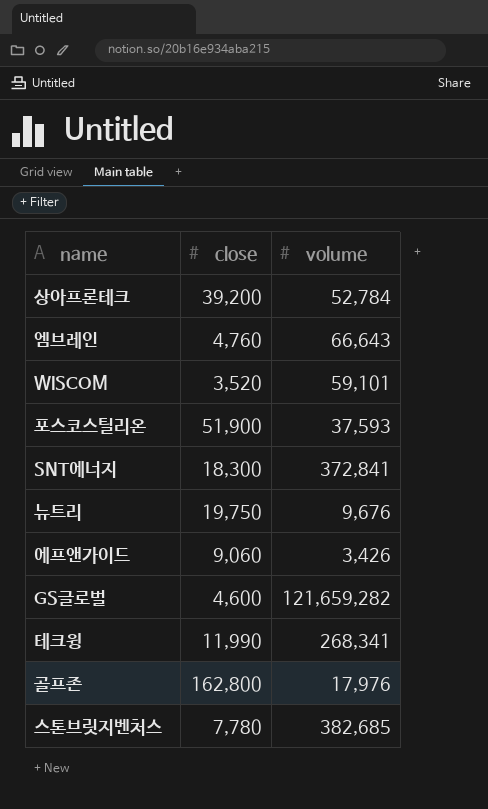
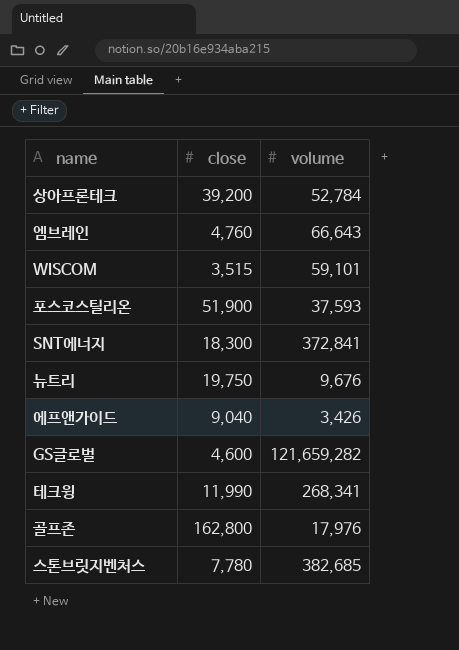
WISCOM | close: 3,520 -> 3,515
에프앤가이드 | close: 9,060 -> 9,040

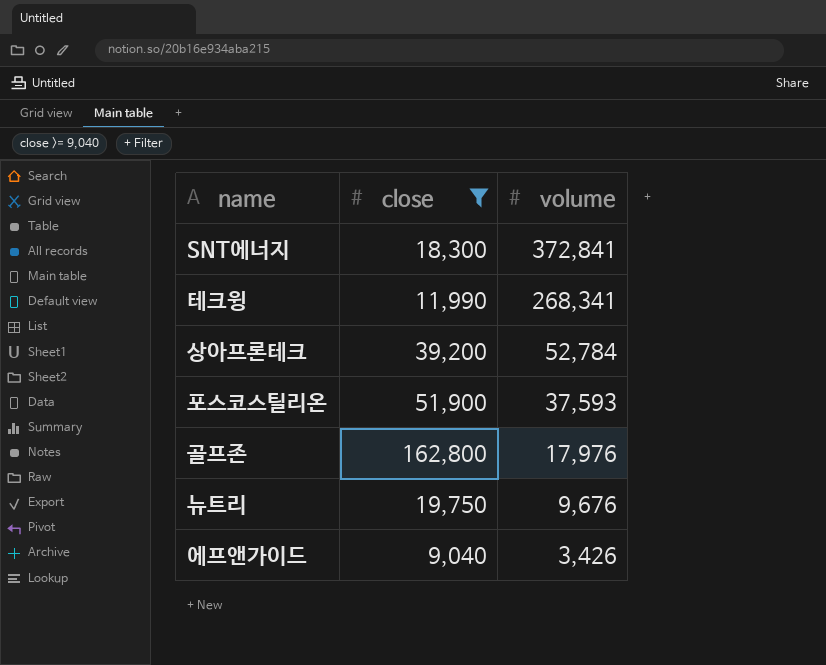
filter: none -> close >= 9,040
row order: none -> volume descending

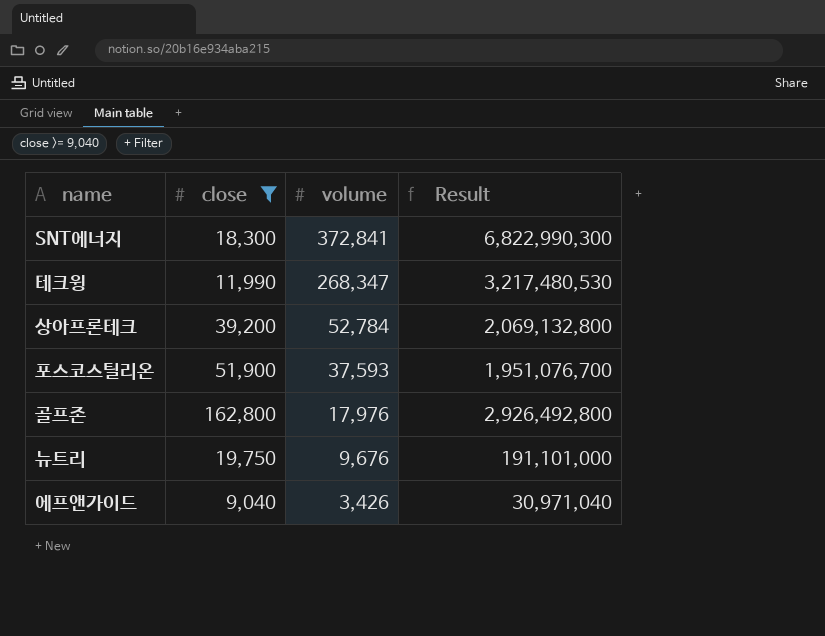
column Result | formula: none -> [close] * [volume]
테크윙 | volume: 268,341 -> 268,347

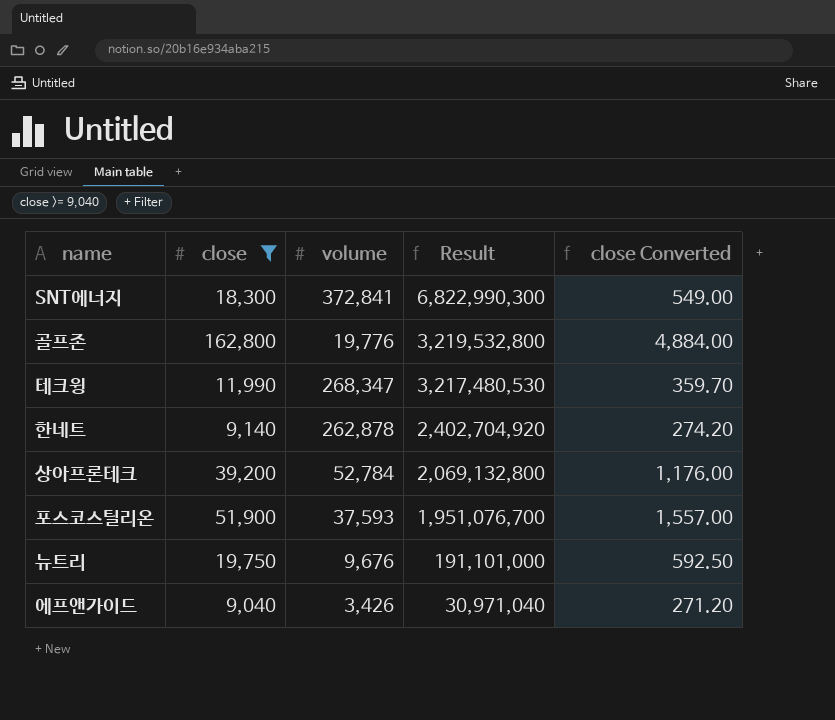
row order: volume descending -> Result descending
column close Converted | formula: none -> [close] * 0.03
골프존 | volume: 17,976 -> 19,776
골프존 | Result: 2,926,492,800 -> 3,219,532,800
row 한네트: none -> 9,140 | 262,878 | 2,402,704,920 | 274.20

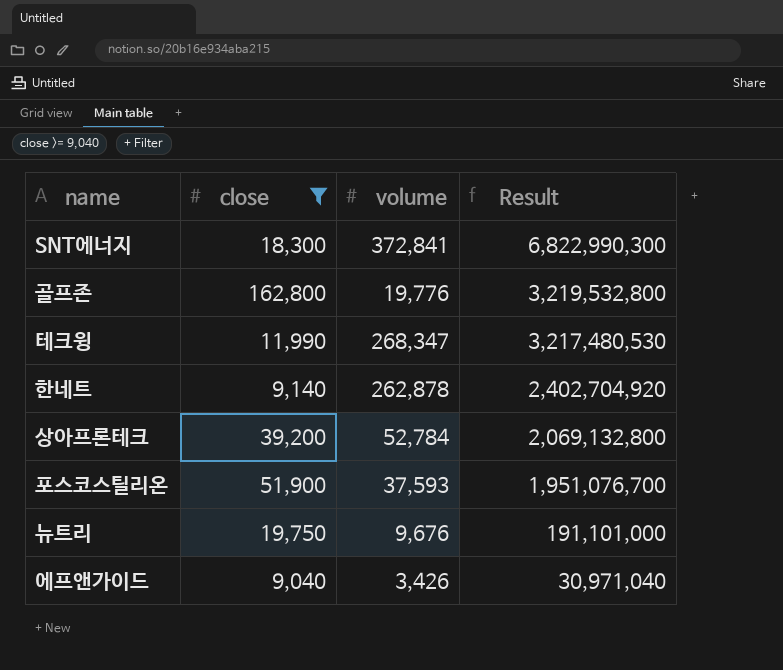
column close Converted | formula: [close] * 0.03 -> none

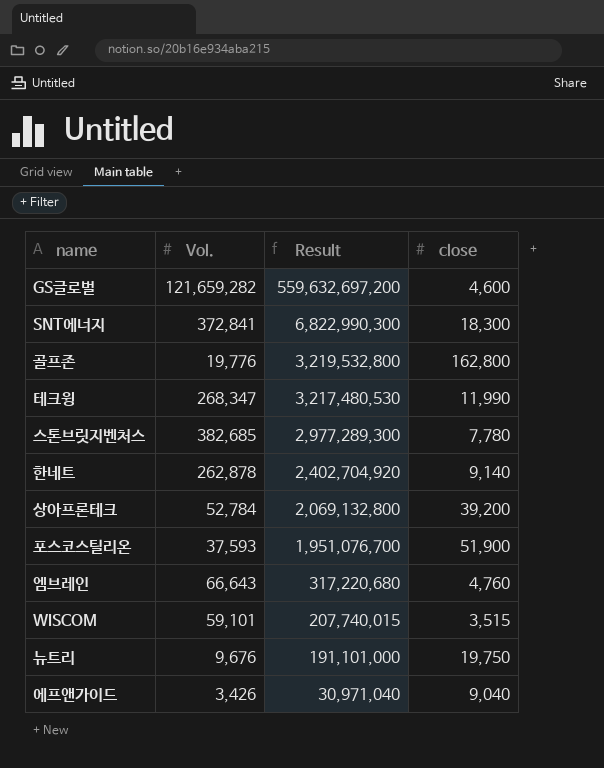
filter: close >= 9,040 -> none
column name: volume -> Vol.
column close | position: 2 -> 4

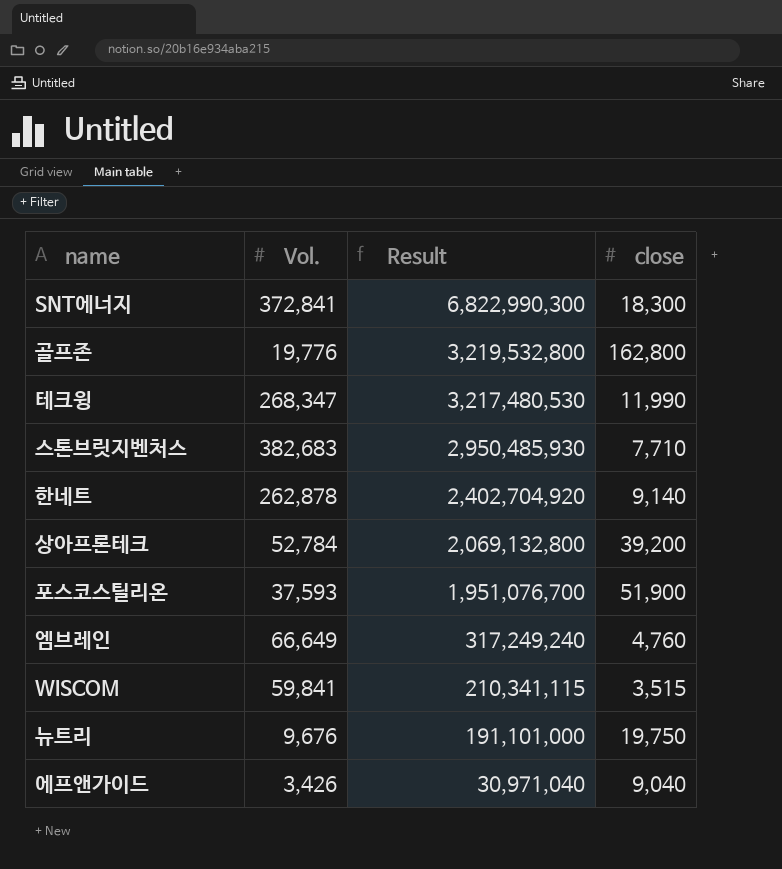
row GS글로벌: 121,659,282 | 559,632,697,200 | 4,600 -> none
스톤브릿지벤처스 | Vol.: 382,685 -> 382,683
스톤브릿지벤처스 | Result: 2,977,289,300 -> 2,950,485,930
스톤브릿지벤처스 | close: 7,780 -> 7,710
엠브레인 | Vol.: 66,643 -> 66,649
엠브레인 | Result: 317,220,680 -> 317,249,240
WISCOM | Vol.: 59,101 -> 59,841
WISCOM | Result: 207,740,015 -> 210,341,115

